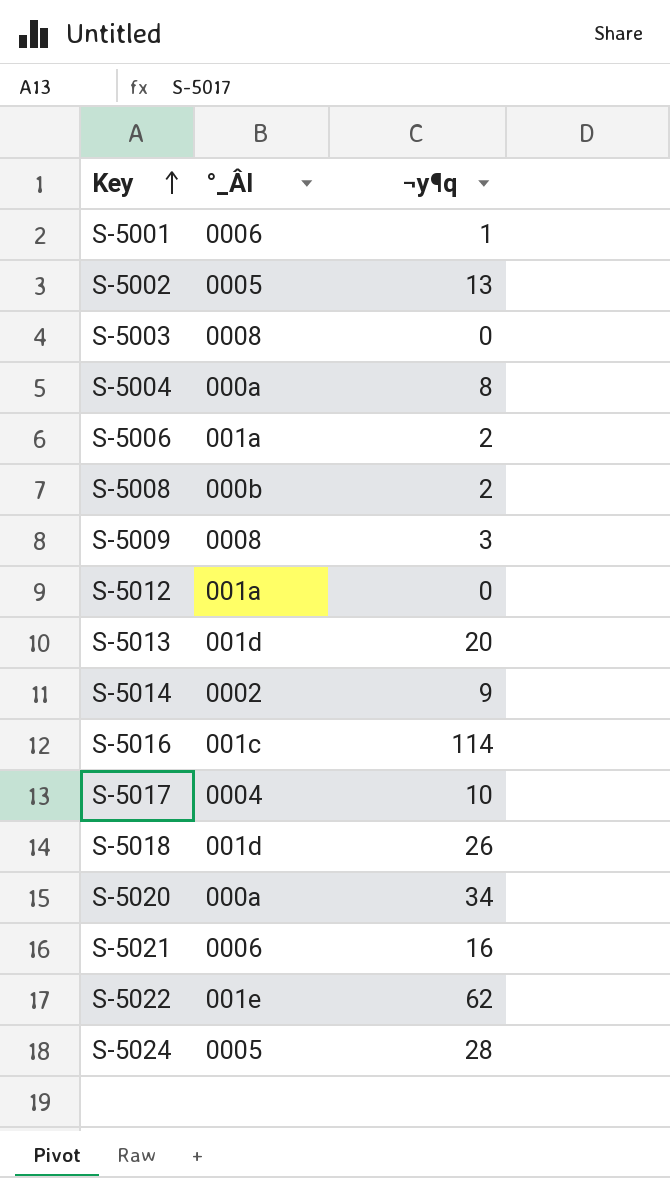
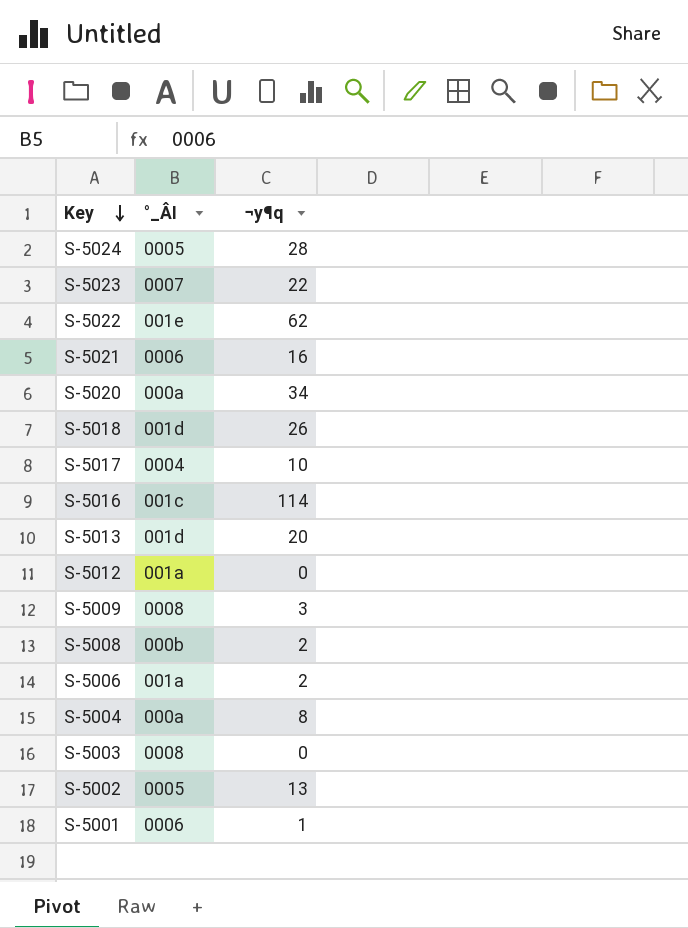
row order: Key ascending -> Key descending
row S-5014: 0002 | 9 -> none
row S-5023: none -> 0007 | 22

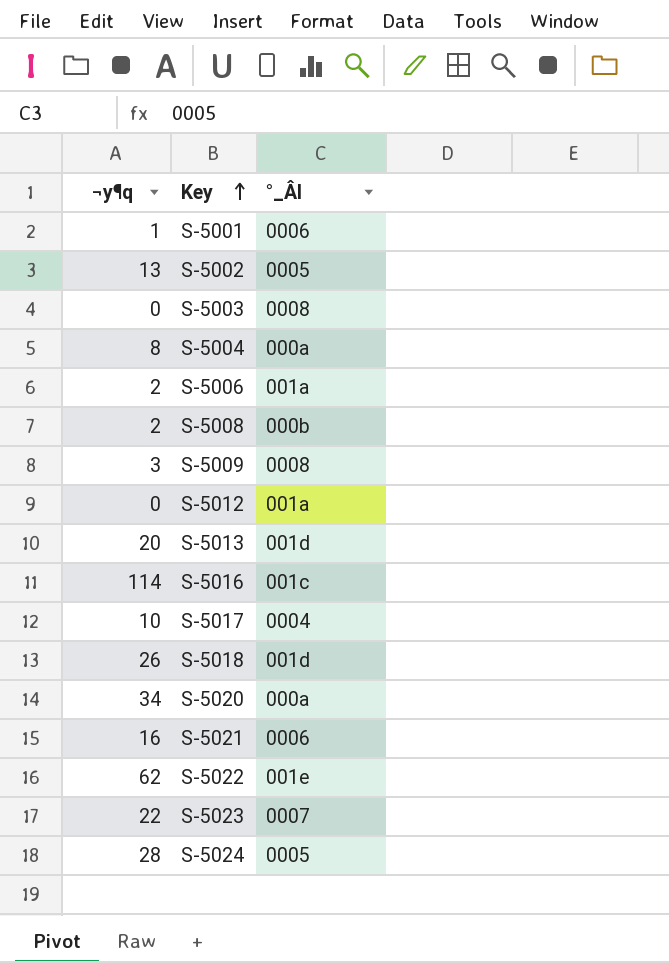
row order: Key descending -> Key ascending
column ¬y¶q | position: 3 -> 1

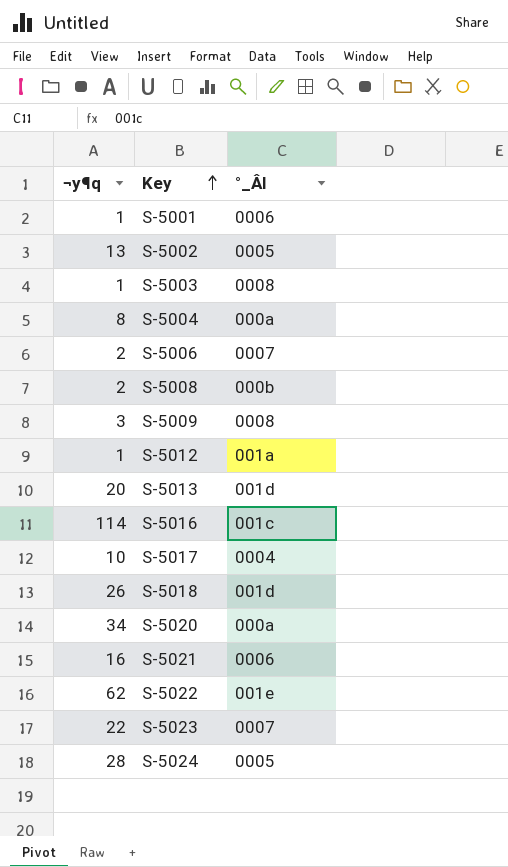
S-5003 | ¬y¶q: 0 -> 1
S-5006 | °_ÂI: 001a -> 0007
S-5012 | ¬y¶q: 0 -> 1

